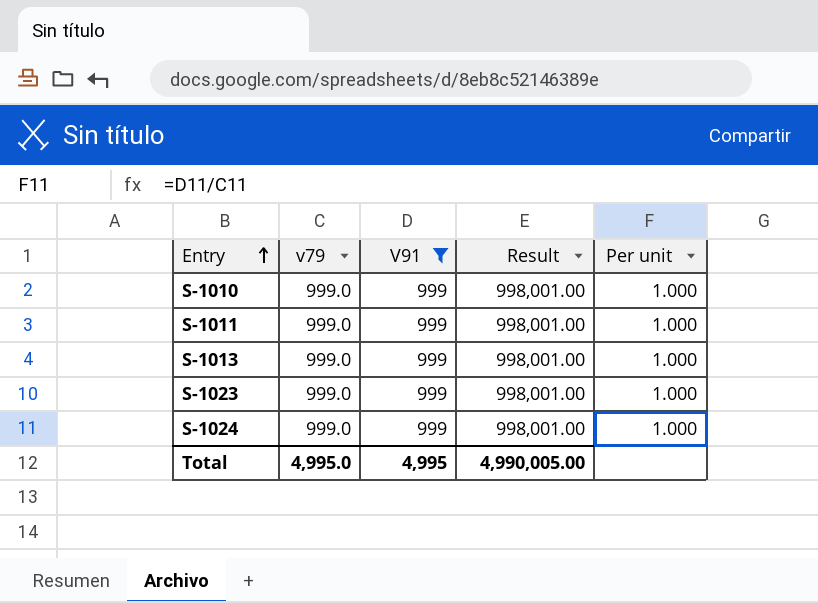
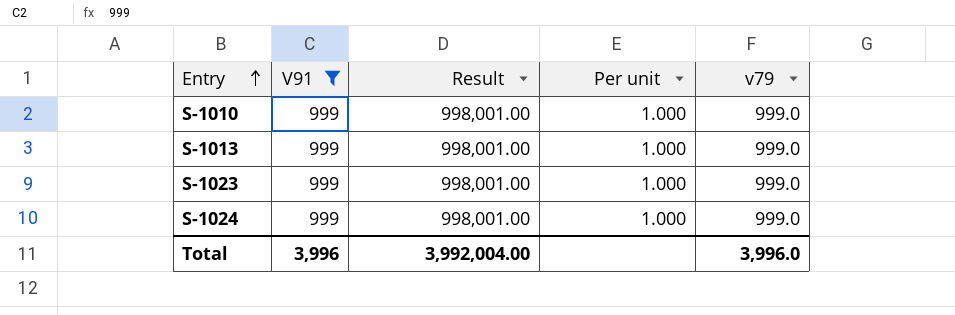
column v79 | position: 2 -> 5
row S-1011: 999.0 | 999 | 998,001.00 | 1.000 -> none
Total | V91: 4,995 -> 3,996
Total | Result: 4,990,005.00 -> 3,992,004.00
Total | v79: 4,995.0 -> 3,996.0

